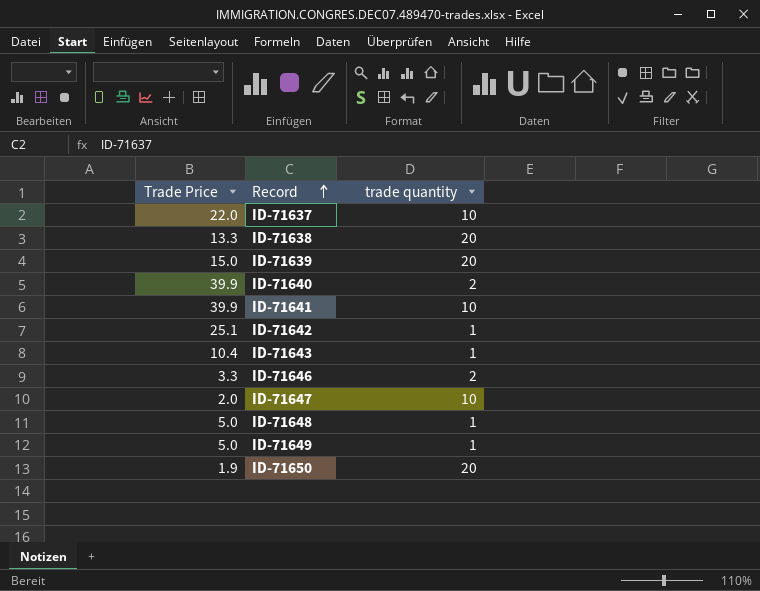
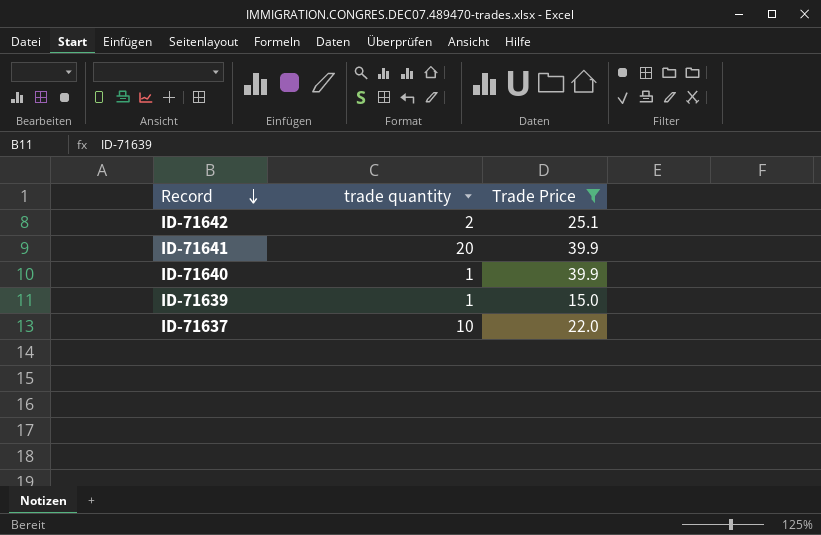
filter: none -> Trade Price >= 15.0
row order: Record ascending -> Record descending
column Trade Price | position: 1 -> 3
ID-71642 | trade quantity: 1 -> 2
ID-71641 | trade quantity: 10 -> 20
ID-71640 | trade quantity: 2 -> 1
ID-71639 | trade quantity: 20 -> 1

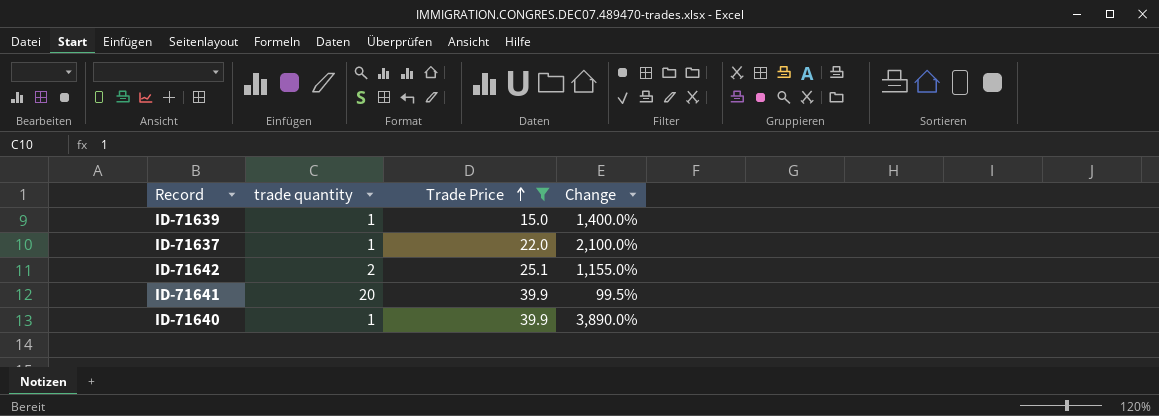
row order: Record descending -> Trade Price ascending
column Change | formula: none -> ([Trade Price] - [trade quantity]) / [trade quantity]
ID-71637 | trade quantity: 10 -> 1

